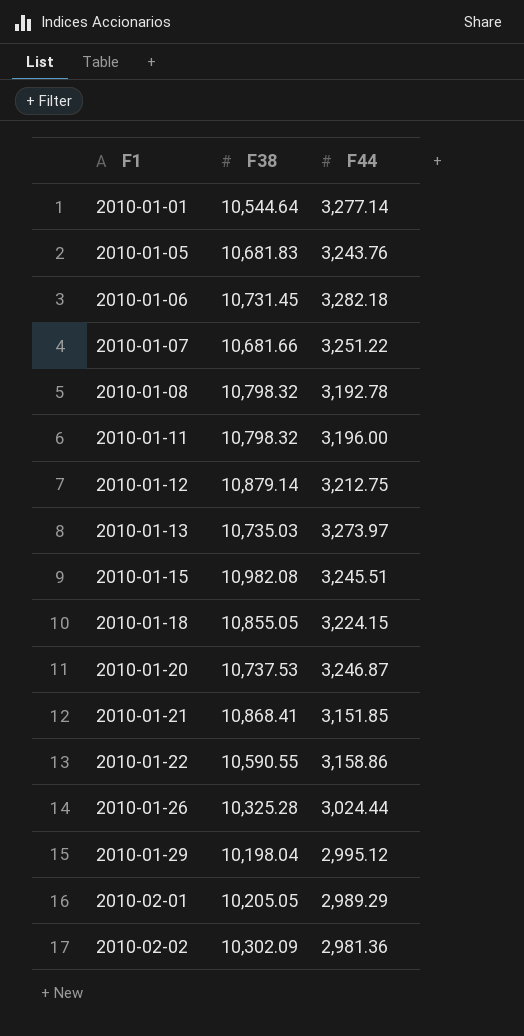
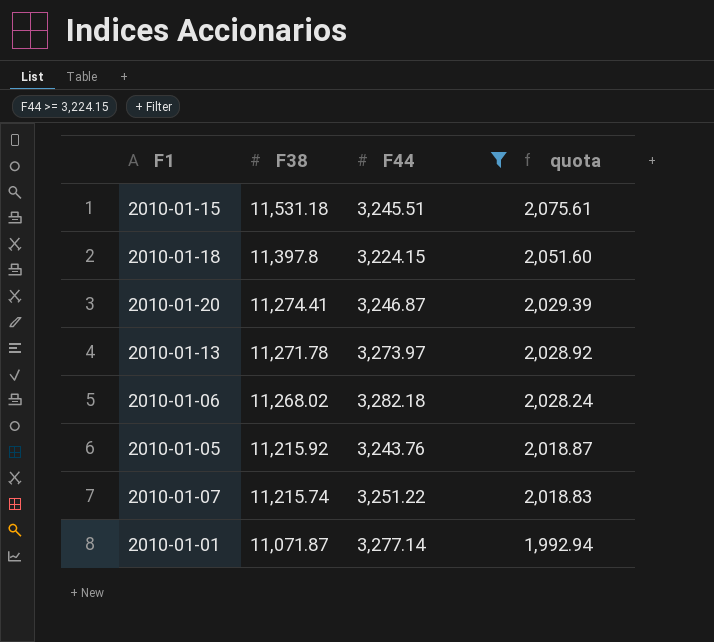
filter: none -> F44 >= 3,224.15
row order: F1 ascending -> F38 descending
column quota | formula: none -> [F38] * 0.18
2010-01-15 | F38: 10,982.08 -> 11,531.18
2010-01-18 | F38: 10,855.05 -> 11,397.8
2010-01-20 | F38: 10,737.53 -> 11,274.41
2010-01-13 | F38: 10,735.03 -> 11,271.78
2010-01-06 | F38: 10,731.45 -> 11,268.02
2010-01-05 | F38: 10,681.83 -> 11,215.92
2010-01-07 | F38: 10,681.66 -> 11,215.74
2010-01-01 | F38: 10,544.64 -> 11,071.87

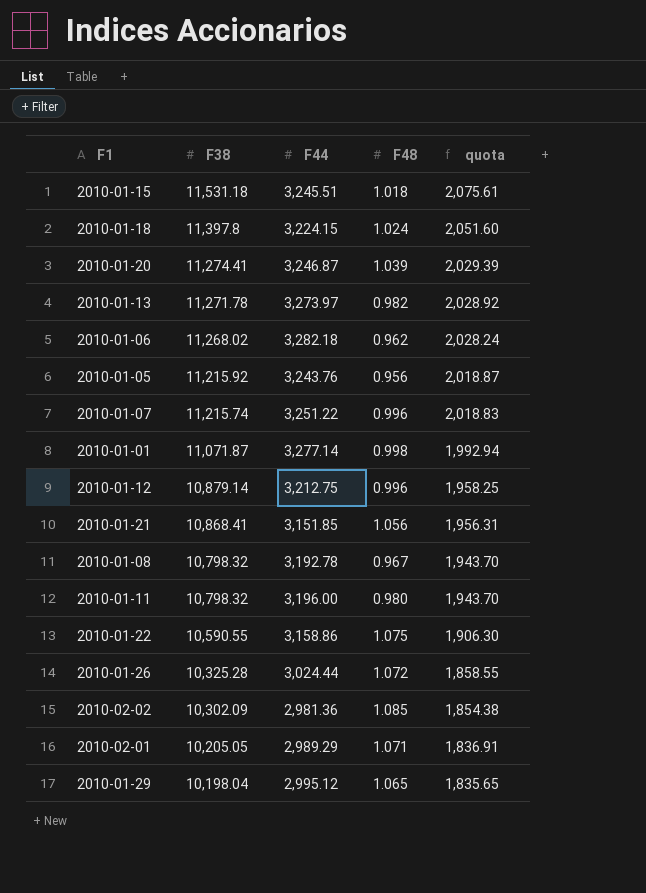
filter: F44 >= 3,224.15 -> none
column F48 | position: none -> 4

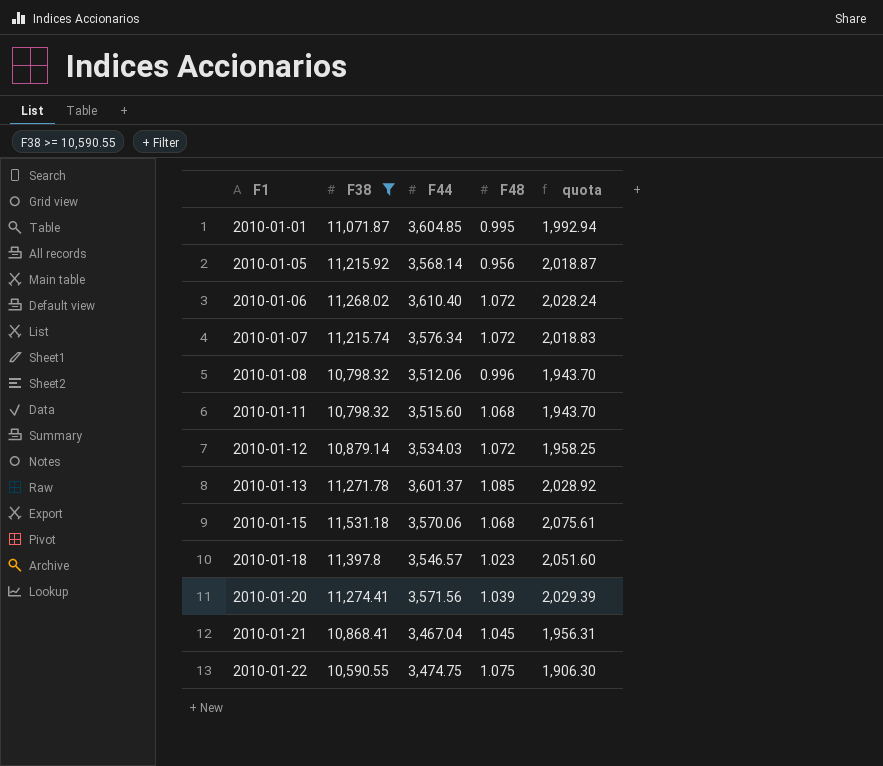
filter: none -> F38 >= 10,590.55
row order: F38 descending -> F1 ascending
2010-01-01 | F44: 3,277.14 -> 3,604.85
2010-01-01 | F48: 0.998 -> 0.995
2010-01-05 | F44: 3,243.76 -> 3,568.14
2010-01-06 | F44: 3,282.18 -> 3,610.40
2010-01-06 | F48: 0.962 -> 1.072
2010-01-07 | F44: 3,251.22 -> 3,576.34
2010-01-07 | F48: 0.996 -> 1.072
2010-01-08 | F44: 3,192.78 -> 3,512.06
2010-01-08 | F48: 0.967 -> 0.996
2010-01-11 | F44: 3,196.00 -> 3,515.60
2010-01-11 | F48: 0.980 -> 1.068
2010-01-12 | F44: 3,212.75 -> 3,534.03
2010-01-12 | F48: 0.996 -> 1.072
2010-01-13 | F44: 3,273.97 -> 3,601.37
2010-01-13 | F48: 0.982 -> 1.085
2010-01-15 | F44: 3,245.51 -> 3,570.06
2010-01-15 | F48: 1.018 -> 1.068
2010-01-18 | F44: 3,224.15 -> 3,546.57
2010-01-18 | F48: 1.024 -> 1.023
2010-01-20 | F44: 3,246.87 -> 3,571.56
2010-01-21 | F44: 3,151.85 -> 3,467.04
2010-01-21 | F48: 1.056 -> 1.045
2010-01-22 | F44: 3,158.86 -> 3,474.75

